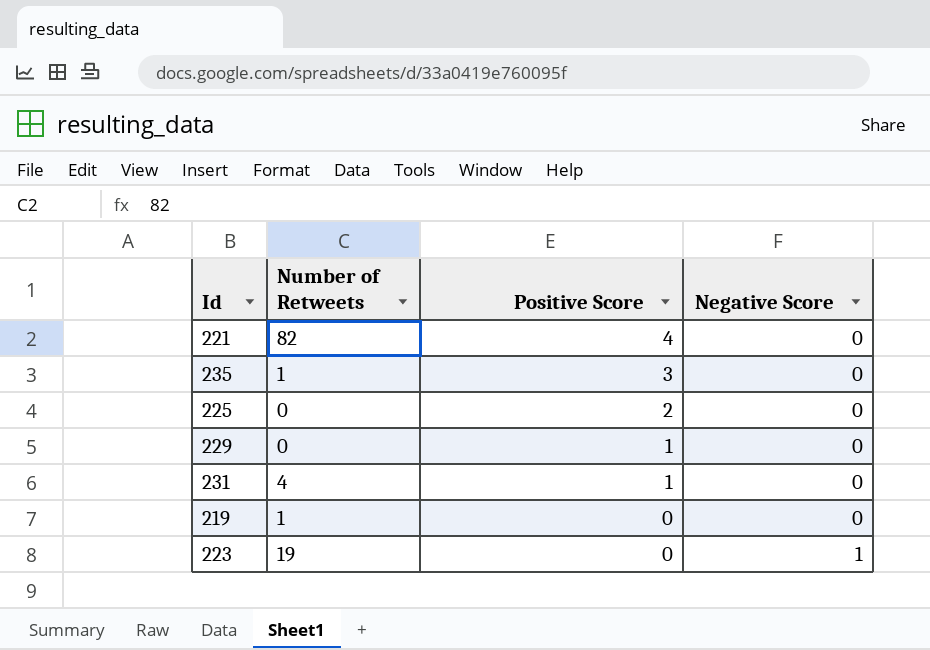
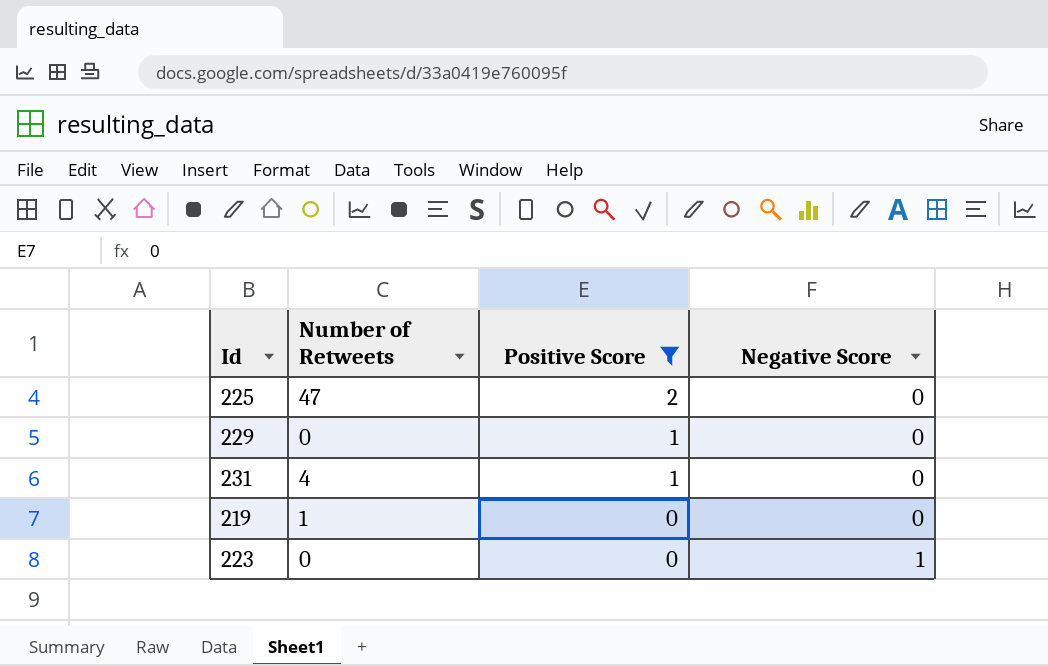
filter: none -> Positive Score <= 2
225 | Number of Retweets: 0 -> 47
223 | Number of Retweets: 19 -> 0

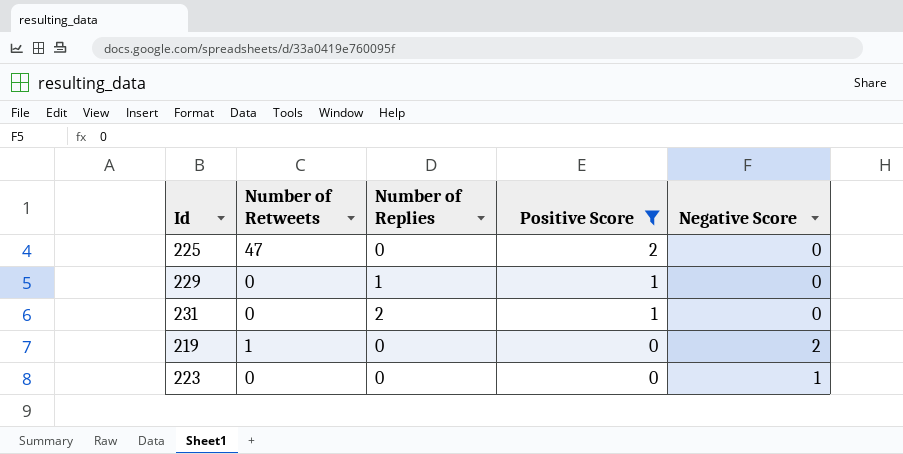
column Number of Replies | position: none -> 3
231 | Number of Retweets: 4 -> 0
219 | Negative Score: 0 -> 2

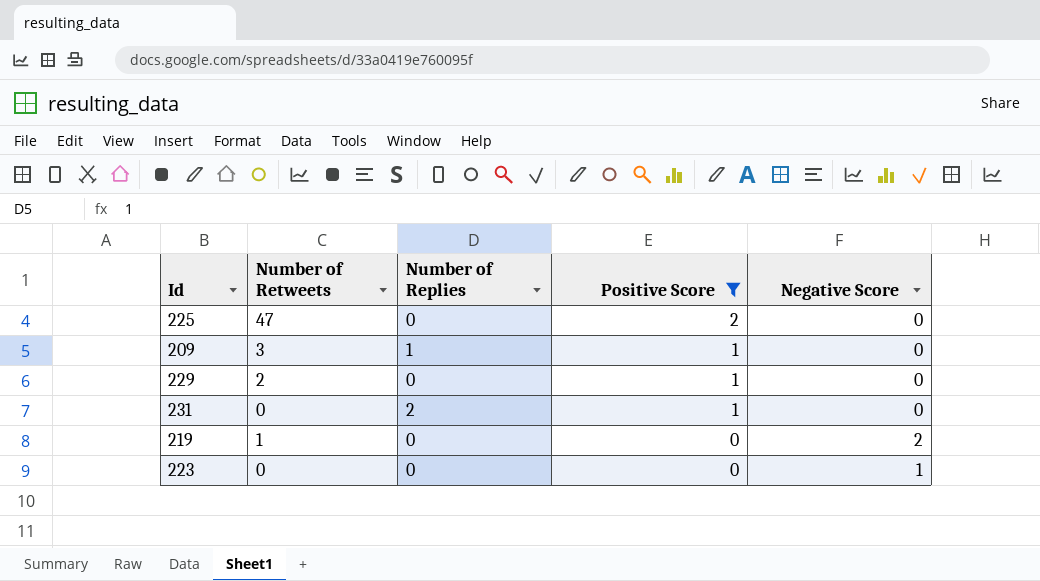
row 209: none -> 3 | 1 | 1 | 0
229 | Number of Retweets: 0 -> 2
229 | Number of Replies: 1 -> 0

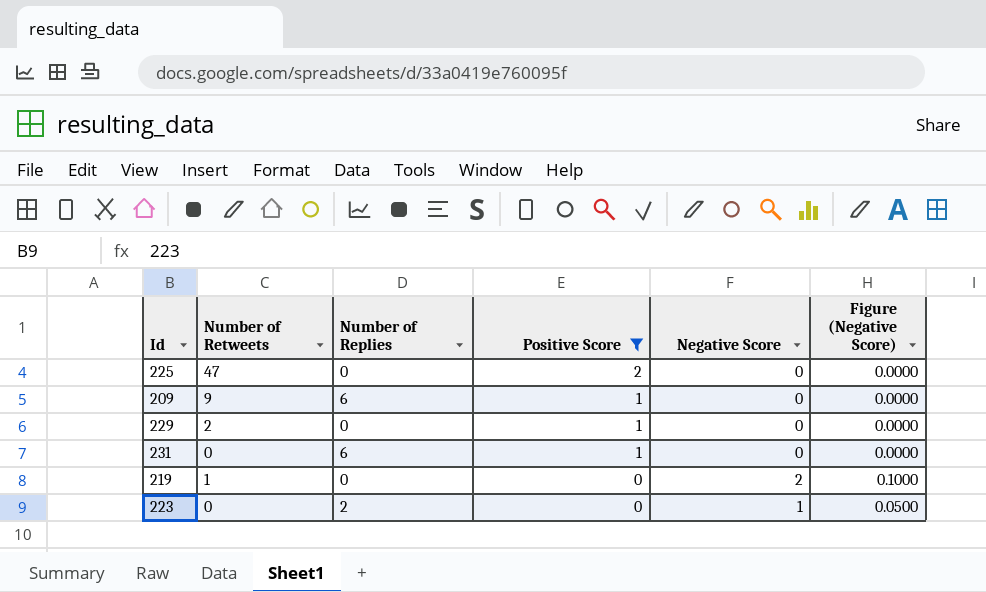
column Figure (Negative Score) | formula: none -> [Negative Score] * 0.05
209 | Number of Retweets: 3 -> 9
209 | Number of Replies: 1 -> 6
231 | Number of Replies: 2 -> 6
223 | Number of Replies: 0 -> 2

